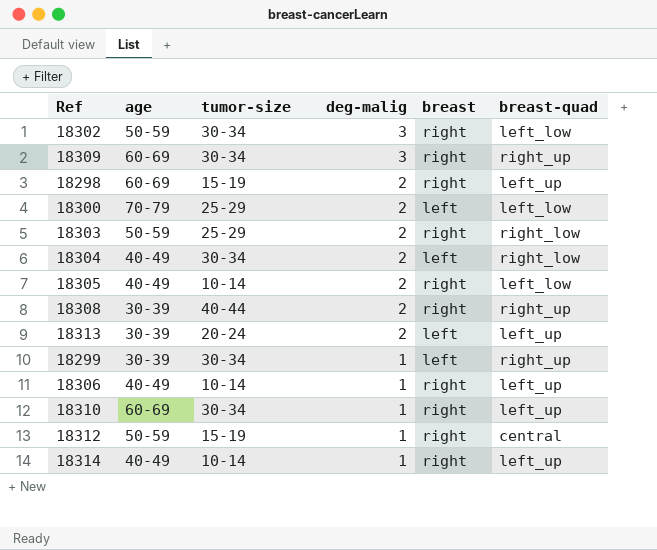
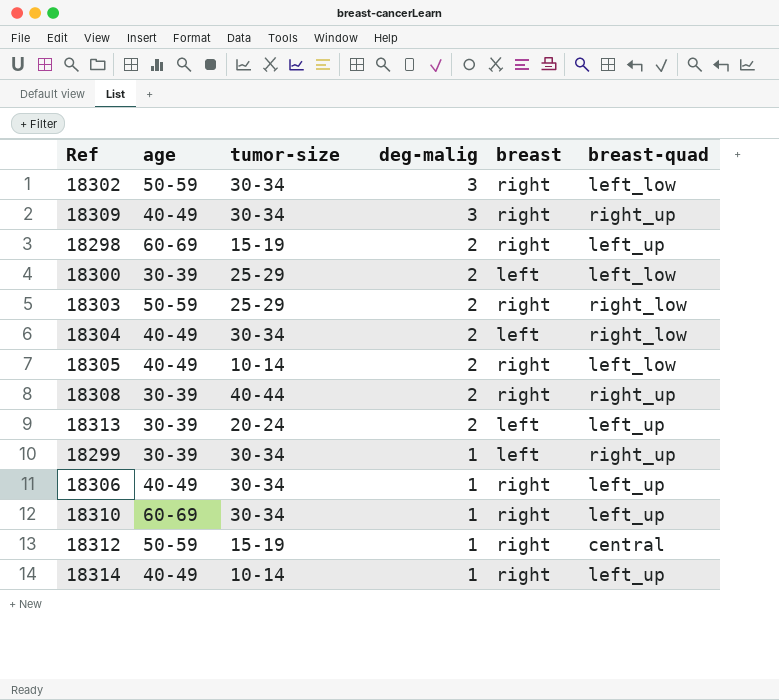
18309 | age: 60-69 -> 40-49
18300 | age: 70-79 -> 30-39
18306 | tumor-size: 10-14 -> 30-34

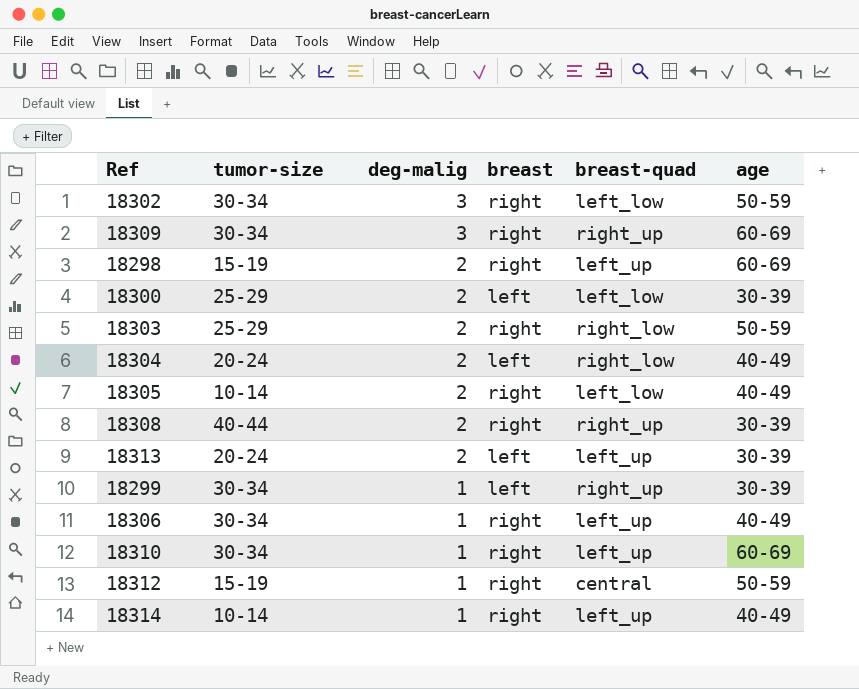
column age | position: 2 -> 6
18309 | age: 40-49 -> 60-69
18304 | tumor-size: 30-34 -> 20-24

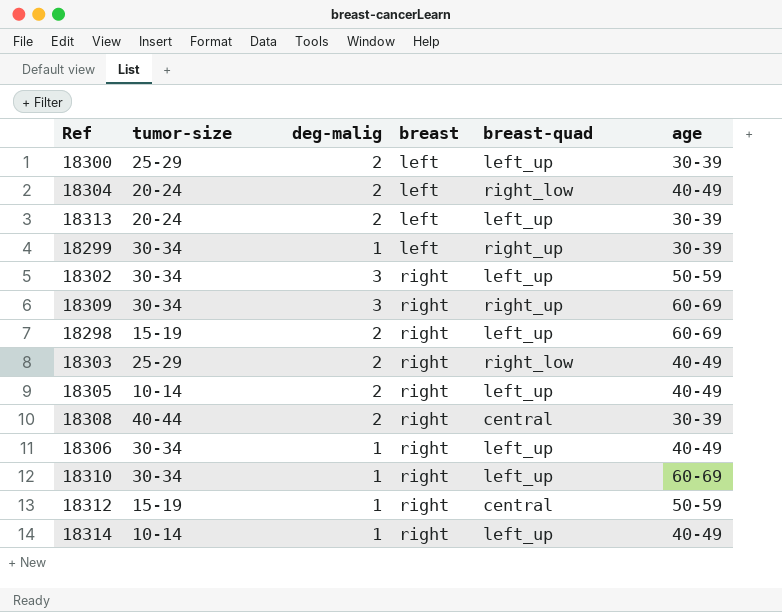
row order: deg-malig descending -> breast ascending
18300 | breast-quad: left_low -> left_up
18302 | breast-quad: left_low -> left_up
18303 | age: 50-59 -> 40-49
18305 | breast-quad: left_low -> left_up
18308 | breast-quad: right_up -> central

